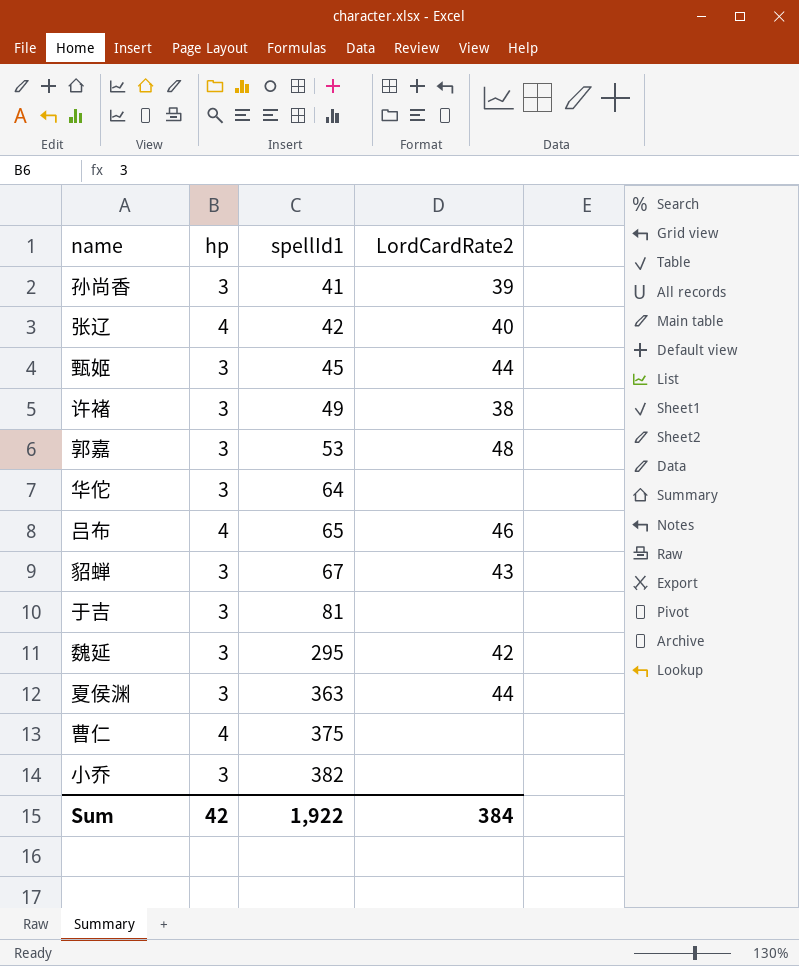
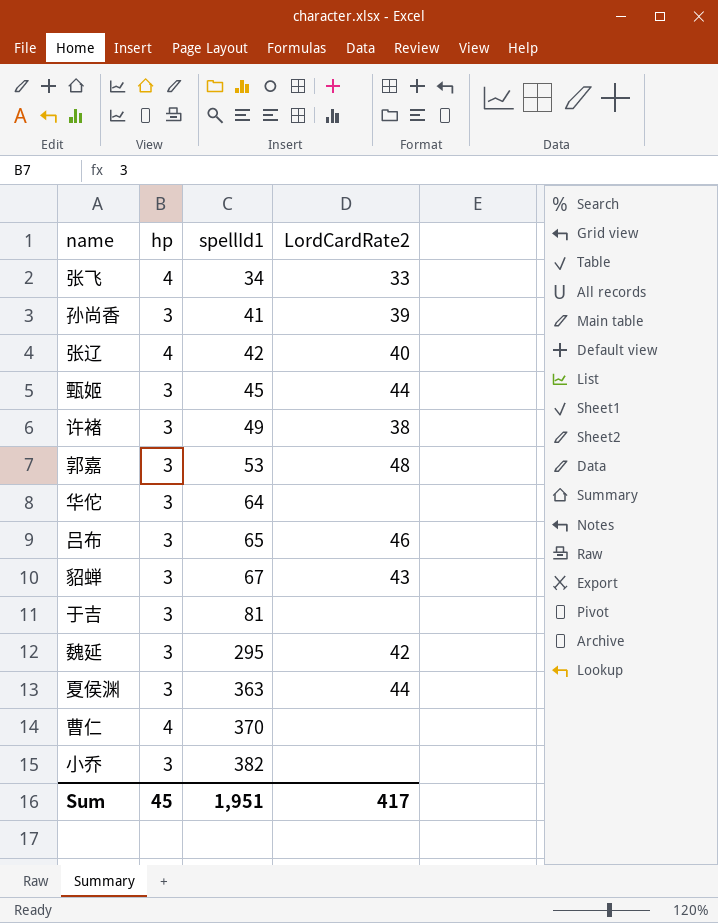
row 张飞: none -> 4 | 34 | 33
吕布 | hp: 4 -> 3
曹仁 | spellId1: 375 -> 370
Sum | hp: 42 -> 45
Sum | spellId1: 1,922 -> 1,951
Sum | LordCardRate2: 384 -> 417

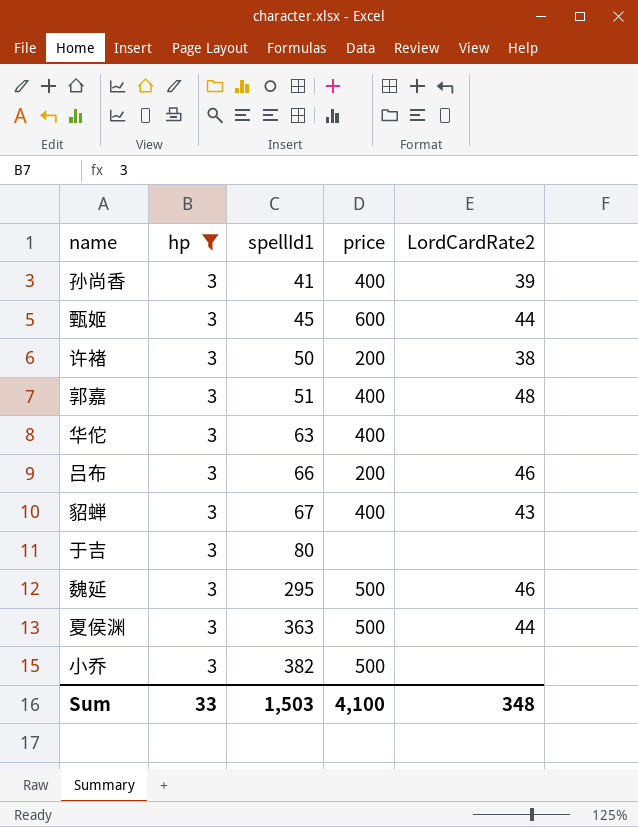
filter: none -> hp = 3
column price | position: none -> 4
许褚 | spellId1: 49 -> 50
郭嘉 | spellId1: 53 -> 51
华佗 | spellId1: 64 -> 63
吕布 | spellId1: 65 -> 66
于吉 | spellId1: 81 -> 80
魏延 | LordCardRate2: 42 -> 46
Sum | hp: 45 -> 33
Sum | spellId1: 1,951 -> 1,503
Sum | LordCardRate2: 417 -> 348

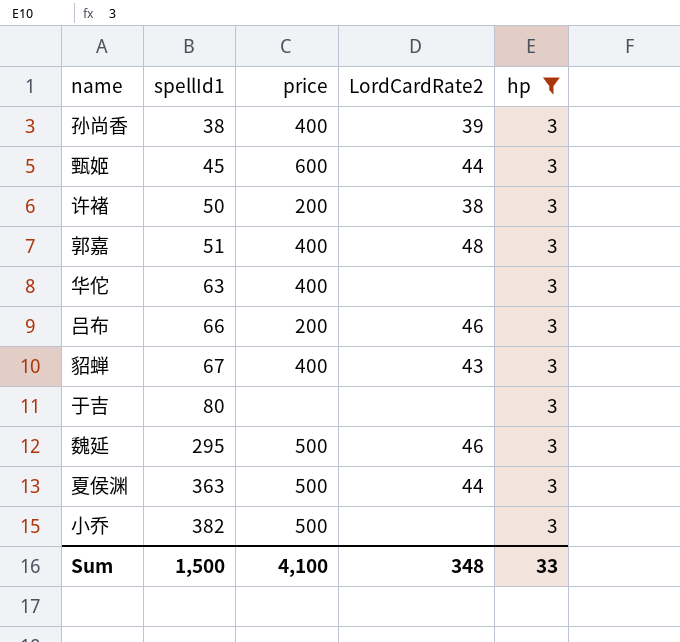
column hp | position: 2 -> 5
孙尚香 | spellId1: 41 -> 38
Sum | spellId1: 1,503 -> 1,500

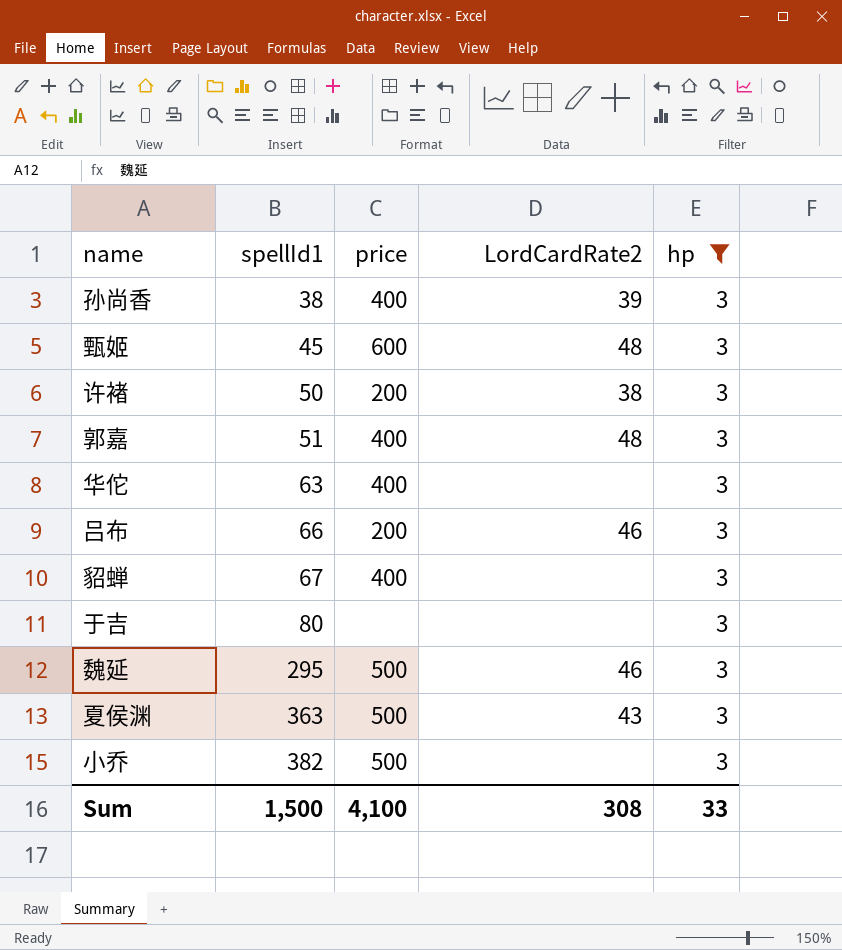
甄姬 | LordCardRate2: 44 -> 48
貂蝉 | LordCardRate2: 43 -> none
夏侯渊 | LordCardRate2: 44 -> 43
Sum | LordCardRate2: 348 -> 308

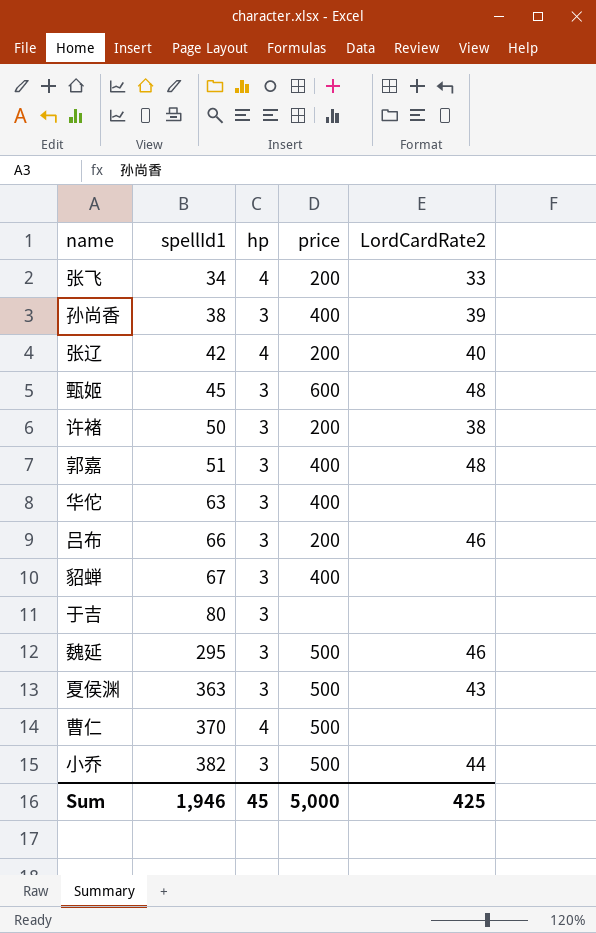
filter: hp = 3 -> none
column hp | position: 5 -> 3
小乔 | LordCardRate2: none -> 44
Sum | spellId1: 1,500 -> 1,946
Sum | hp: 33 -> 45
Sum | price: 4,100 -> 5,000
Sum | LordCardRate2: 308 -> 425

